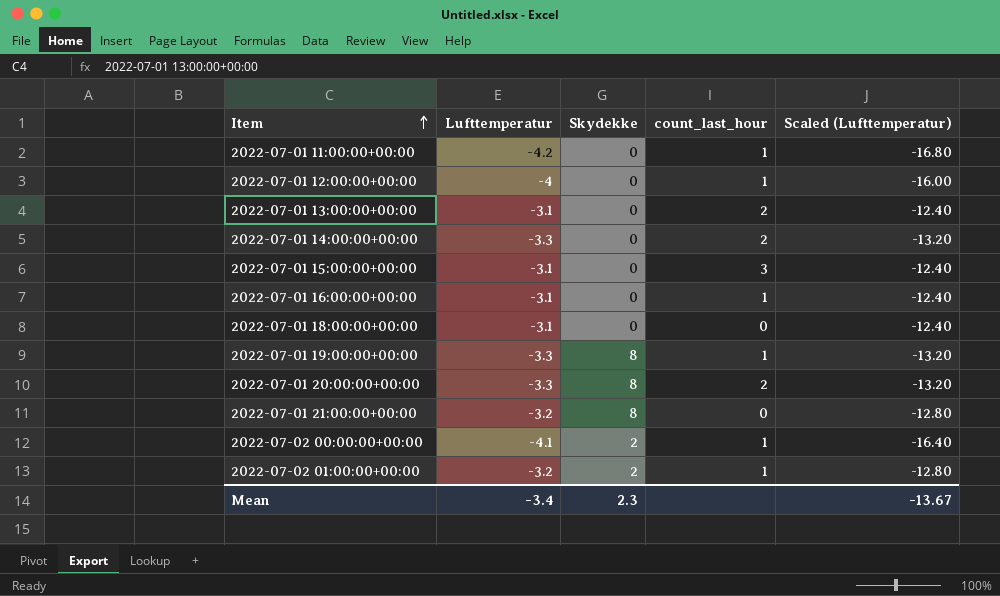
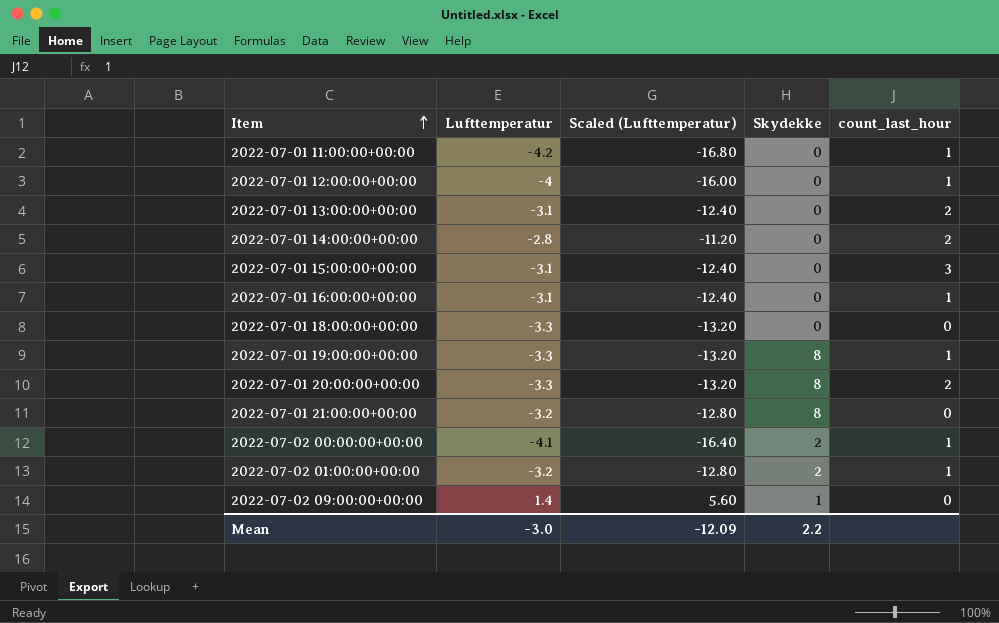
column Scaled (Lufttemperatur) | position: 5 -> 3
2022-07-01 14:00:00+00:00 | Lufttemperatur: -3.3 -> -2.8
2022-07-01 14:00:00+00:00 | Scaled (Lufttemperatur): -13.20 -> -11.20
2022-07-01 18:00:00+00:00 | Lufttemperatur: -3.1 -> -3.3
2022-07-01 18:00:00+00:00 | Scaled (Lufttemperatur): -12.40 -> -13.20
row 2022-07-02 09:00:00+00:00: none -> 1.4 | 5.60 | 1 | 0
Mean | Lufttemperatur: -3.4 -> -3.0
Mean | Scaled (Lufttemperatur): -13.67 -> -12.09
Mean | Skydekke: 2.3 -> 2.2

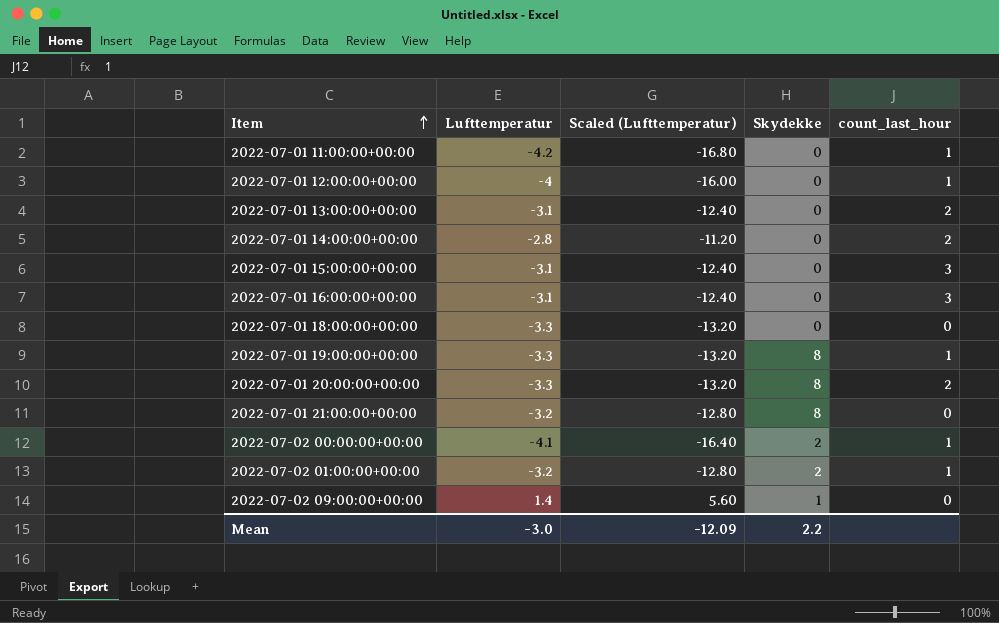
2022-07-01 16:00:00+00:00 | count_last_hour: 1 -> 3

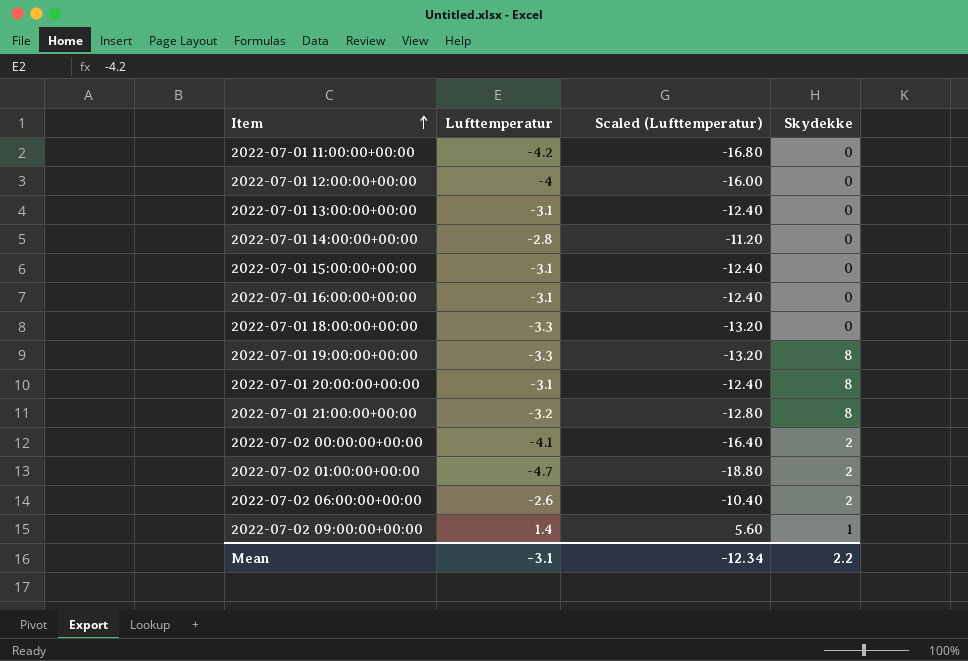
column count_last_hour | position: 5 -> none
2022-07-01 20:00:00+00:00 | Lufttemperatur: -3.3 -> -3.1
2022-07-01 20:00:00+00:00 | Scaled (Lufttemperatur): -13.20 -> -12.40
2022-07-02 01:00:00+00:00 | Lufttemperatur: -3.2 -> -4.7
2022-07-02 01:00:00+00:00 | Scaled (Lufttemperatur): -12.80 -> -18.80
row 2022-07-02 06:00:00+00:00: none -> -2.6 | -10.40 | 2
Mean | Lufttemperatur: -3.0 -> -3.1
Mean | Scaled (Lufttemperatur): -12.09 -> -12.34

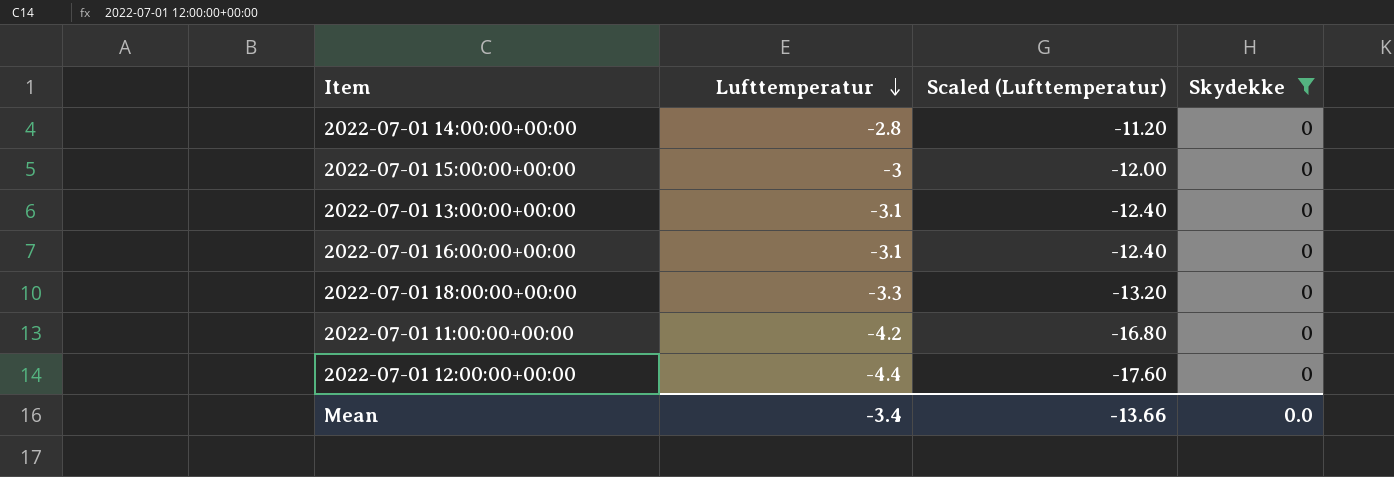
filter: none -> Skydekke = 0
row order: Item ascending -> Lufttemperatur descending
2022-07-01 15:00:00+00:00 | Lufttemperatur: -3.1 -> -3
2022-07-01 15:00:00+00:00 | Scaled (Lufttemperatur): -12.40 -> -12.00
2022-07-01 12:00:00+00:00 | Lufttemperatur: -4 -> -4.4
2022-07-01 12:00:00+00:00 | Scaled (Lufttemperatur): -16.00 -> -17.60
Mean | Lufttemperatur: -3.1 -> -3.4
Mean | Scaled (Lufttemperatur): -12.34 -> -13.66
Mean | Skydekke: 2.2 -> 0.0

